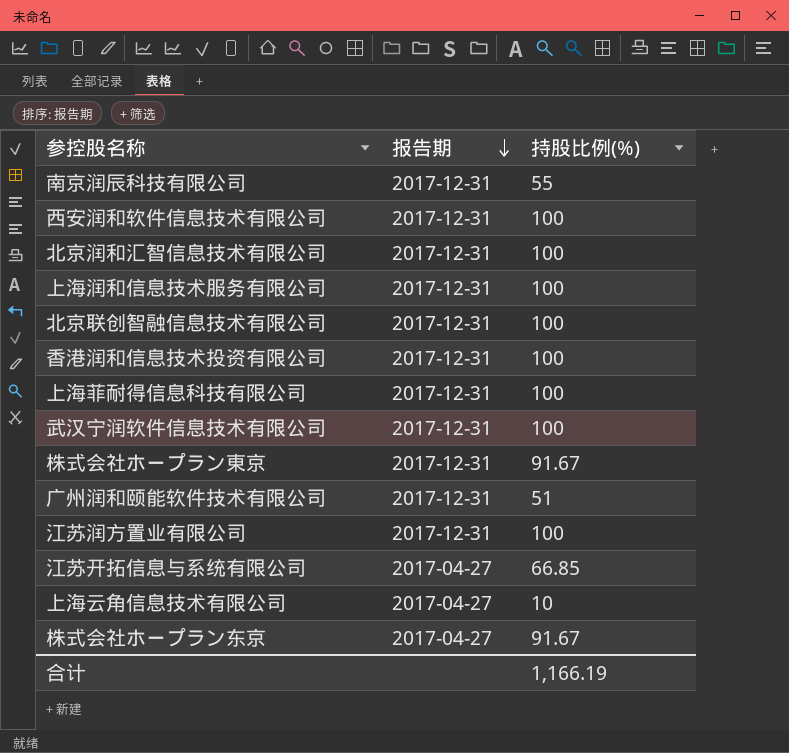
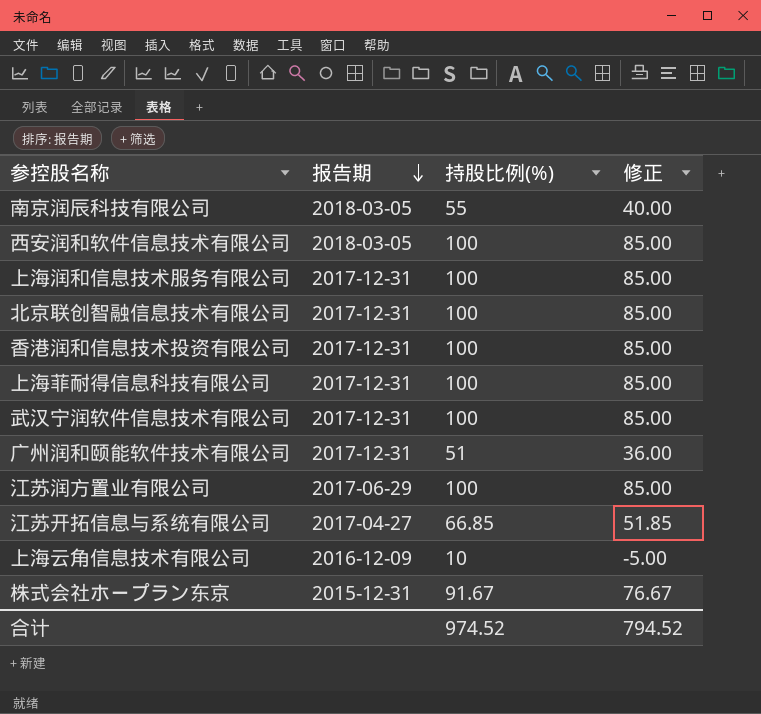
column 修正 | formula: none -> [持股比例(%)] - 15
row 北京润和汇智信息技术有限公司: 2017-12-31 | 100 -> none
row 株式会社ホープラン東京: 2017-12-31 | 91.67 -> none
南京润辰科技有限公司 | 报告期: 2017-12-31 -> 2018-03-05
西安润和软件信息技术有限公司 | 报告期: 2017-12-31 -> 2018-03-05
江苏润方置业有限公司 | 报告期: 2017-12-31 -> 2017-06-29
上海云角信息技术有限公司 | 报告期: 2017-04-27 -> 2016-12-09
株式会社ホープラン东京 | 报告期: 2017-04-27 -> 2015-12-31
合计 | 持股比例(%): 1,166.19 -> 974.52

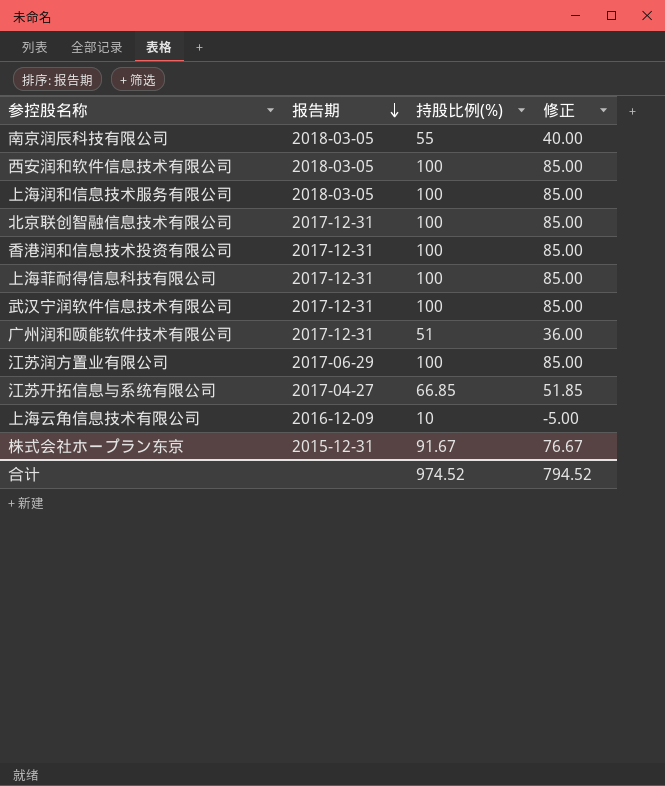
上海润和信息技术服务有限公司 | 报告期: 2017-12-31 -> 2018-03-05

